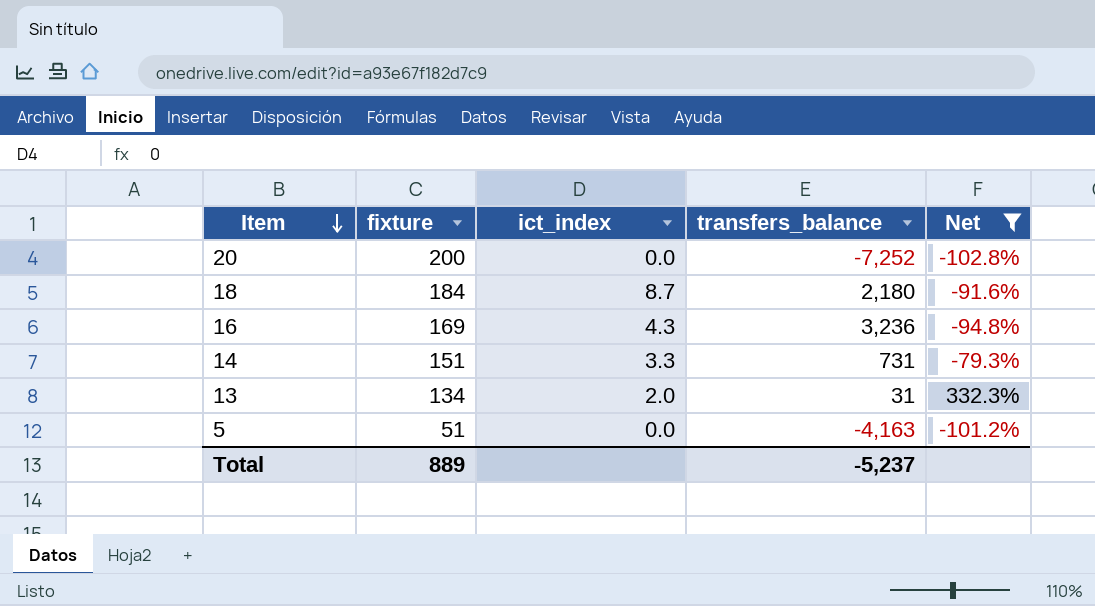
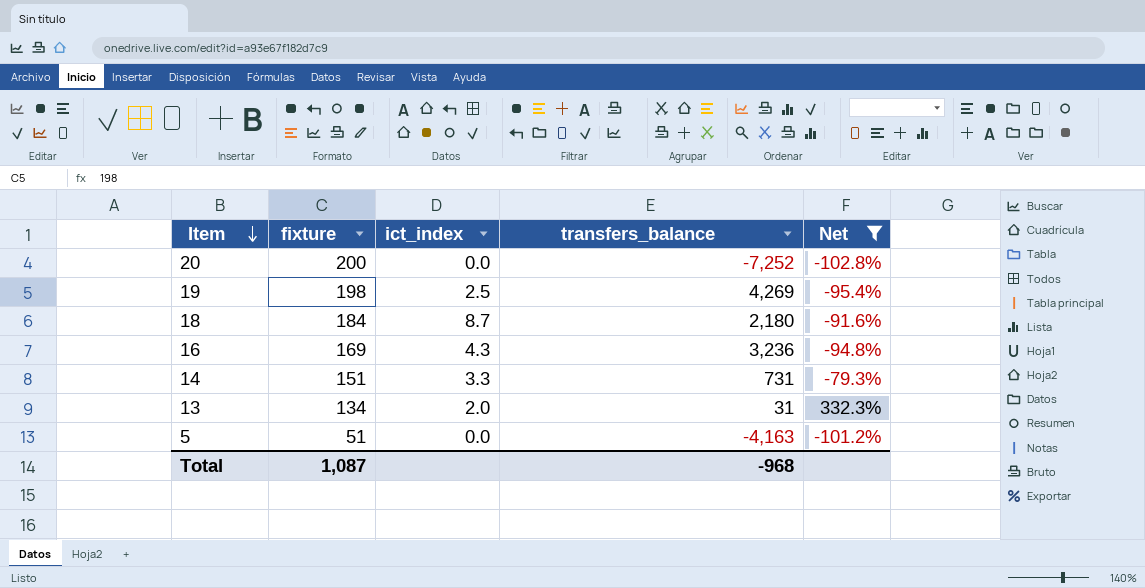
row 19: none -> 198 | 2.5 | 4,269 | -95.4%
Total | fixture: 889 -> 1,087
Total | transfers_balance: -5,237 -> -968

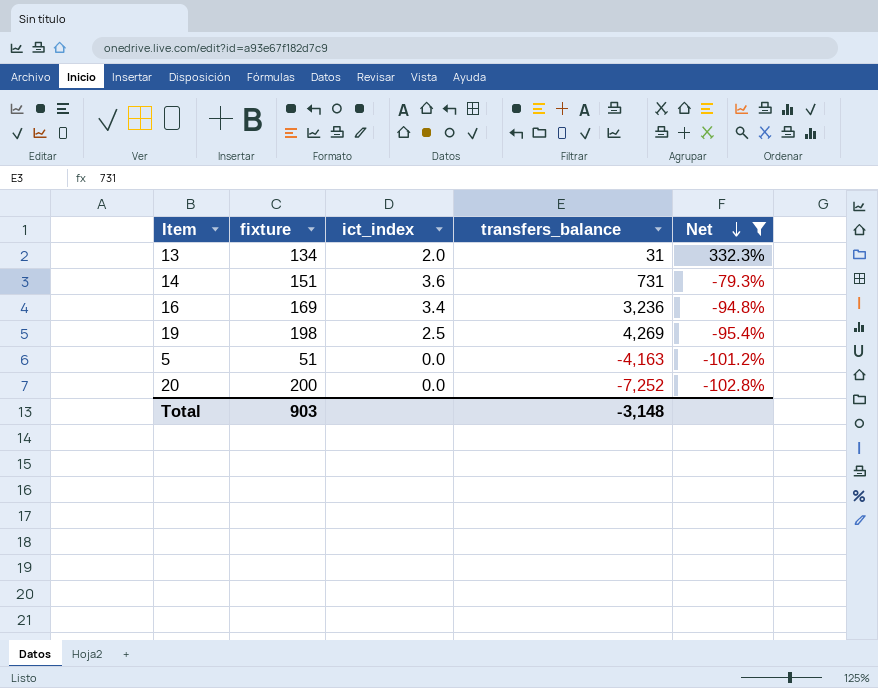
row order: Item descending -> Net descending
row 18: 184 | 8.7 | 2,180 | -91.6% -> none
14 | ict_index: 3.3 -> 3.6
16 | ict_index: 4.3 -> 3.4
Total | fixture: 1,087 -> 903
Total | transfers_balance: -968 -> -3,148

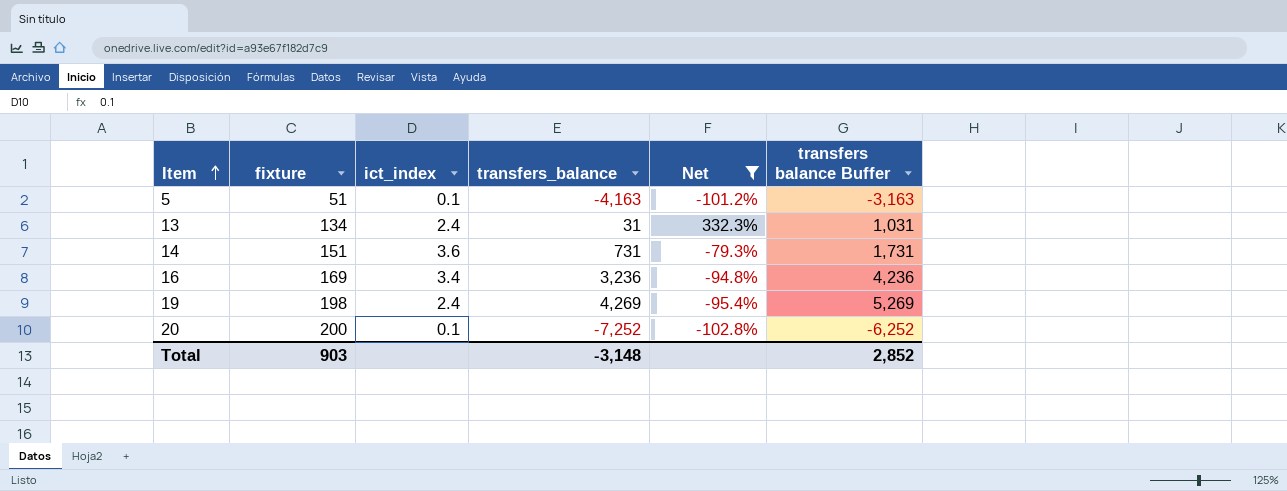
row order: Net descending -> Item ascending
column transfers balance Buffer | formula: none -> [transfers_balance] + 1000
5 | ict_index: 0.0 -> 0.1
13 | ict_index: 2.0 -> 2.4
19 | ict_index: 2.5 -> 2.4
20 | ict_index: 0.0 -> 0.1

